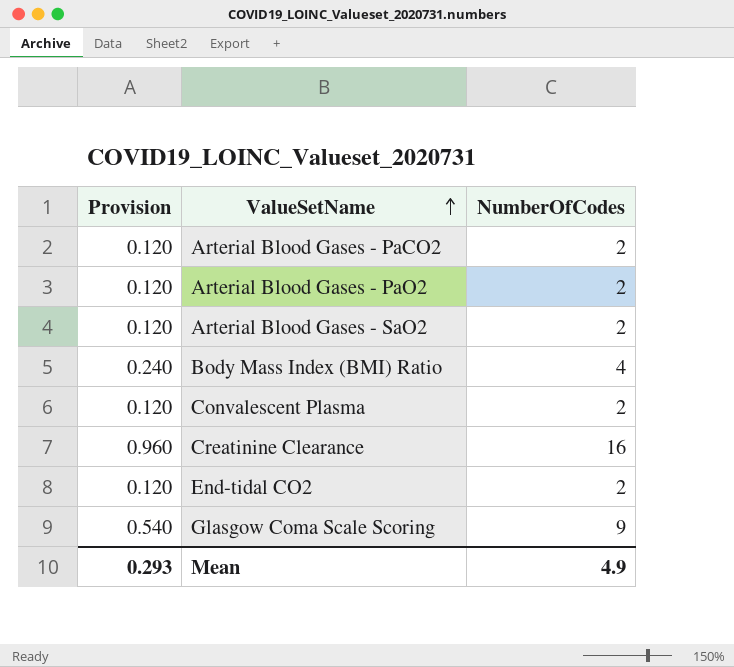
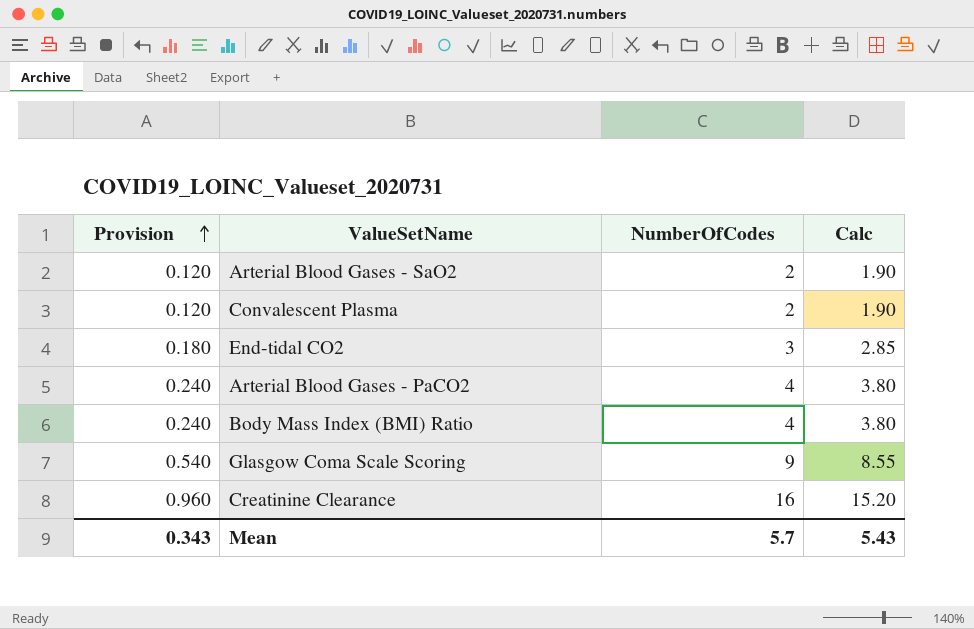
row order: ValueSetName ascending -> Provision ascending
column Calc | formula: none -> [NumberOfCodes] * 0.95
row Arterial Blood Gases - PaO2: 0.120 | 2 -> none
End-tidal CO2 | Provision: 0.120 -> 0.180
End-tidal CO2 | NumberOfCodes: 2 -> 3
Arterial Blood Gases - PaCO2 | Provision: 0.120 -> 0.240
Arterial Blood Gases - PaCO2 | NumberOfCodes: 2 -> 4
Mean | Provision: 0.293 -> 0.343
Mean | NumberOfCodes: 4.9 -> 5.7

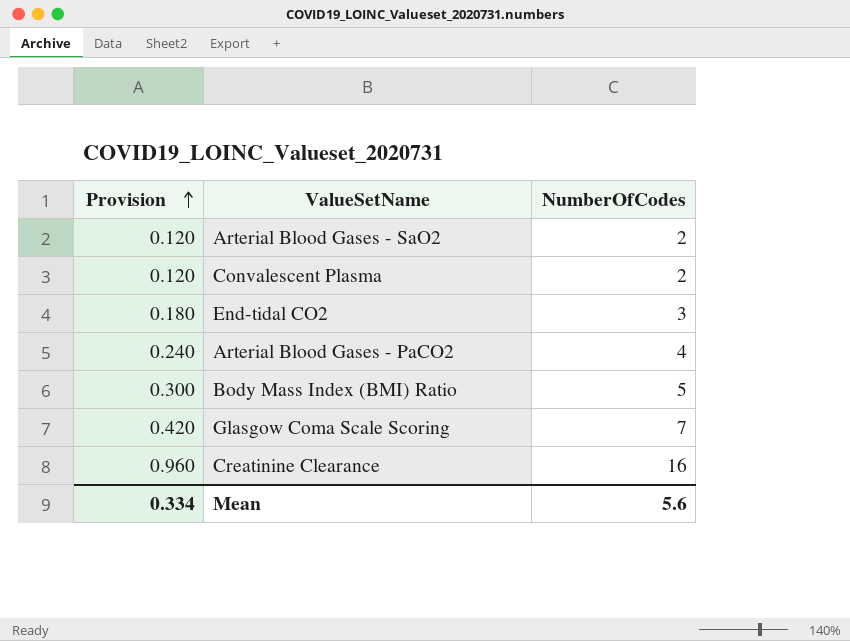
column Calc | formula: [NumberOfCodes] * 0.95 -> none
Body Mass Index (BMI) Ratio | Provision: 0.240 -> 0.300
Body Mass Index (BMI) Ratio | NumberOfCodes: 4 -> 5
Glasgow Coma Scale Scoring | Provision: 0.540 -> 0.420
Glasgow Coma Scale Scoring | NumberOfCodes: 9 -> 7
Mean | Provision: 0.343 -> 0.334
Mean | NumberOfCodes: 5.7 -> 5.6

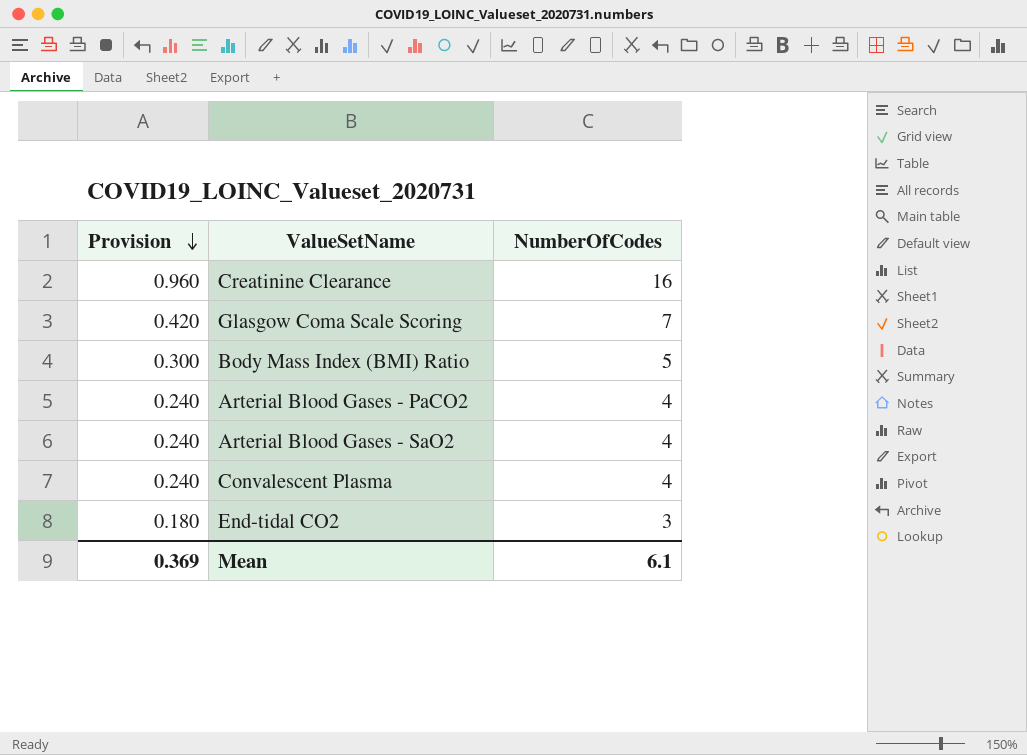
row order: Provision ascending -> Provision descending
Arterial Blood Gases - SaO2 | Provision: 0.120 -> 0.240
Arterial Blood Gases - SaO2 | NumberOfCodes: 2 -> 4
Convalescent Plasma | Provision: 0.120 -> 0.240
Convalescent Plasma | NumberOfCodes: 2 -> 4
Mean | Provision: 0.334 -> 0.369
Mean | NumberOfCodes: 5.6 -> 6.1

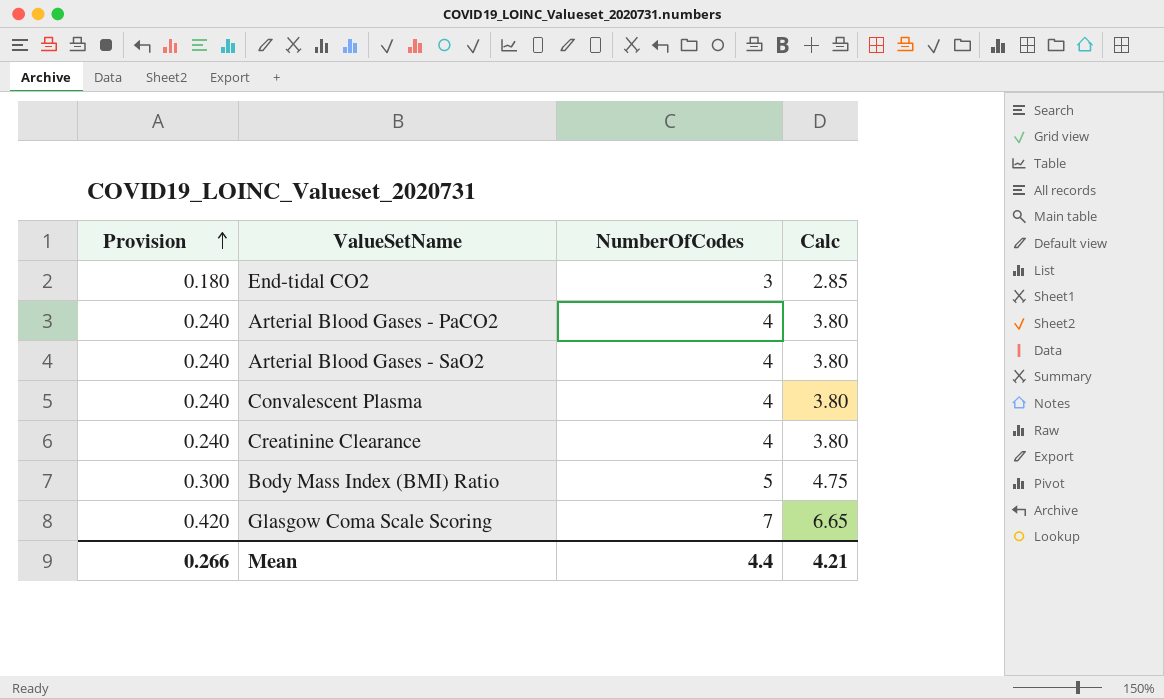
row order: Provision descending -> Provision ascending
column Calc | formula: none -> [NumberOfCodes] * 0.95
Creatinine Clearance | Provision: 0.960 -> 0.240
Creatinine Clearance | NumberOfCodes: 16 -> 4
Mean | Provision: 0.369 -> 0.266
Mean | NumberOfCodes: 6.1 -> 4.4

